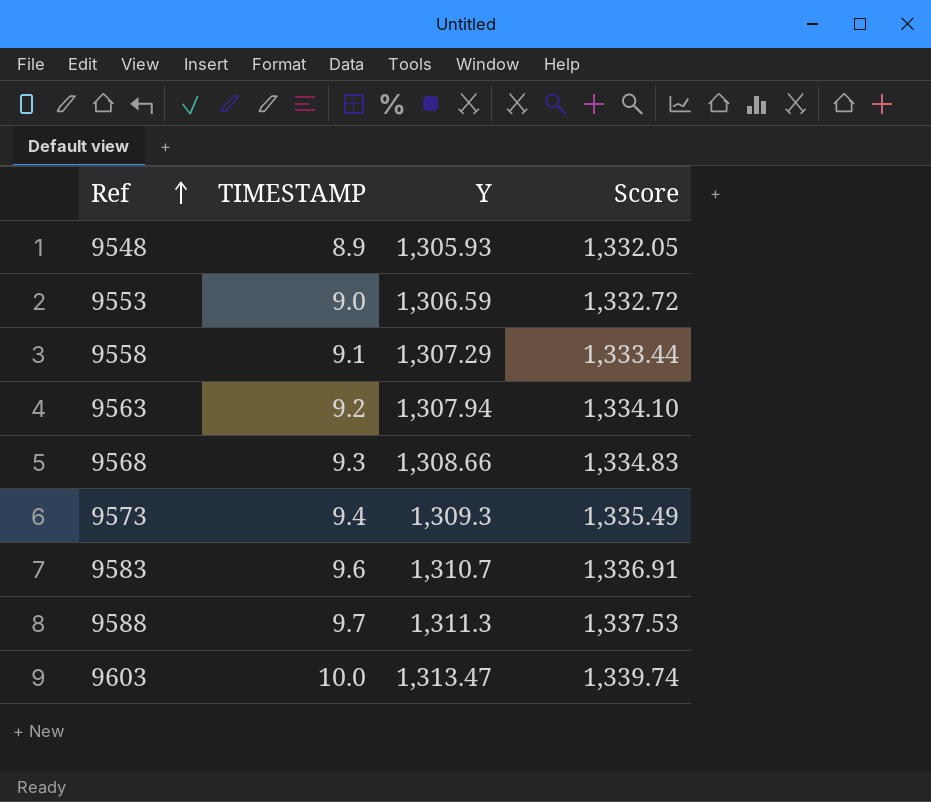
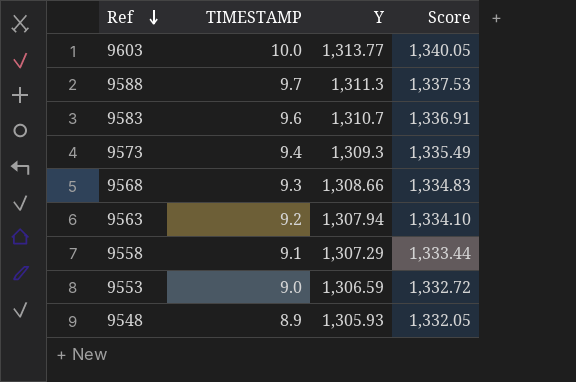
row order: Ref ascending -> Ref descending
9603 | Y: 1,313.47 -> 1,313.77
9603 | Score: 1,339.74 -> 1,340.05

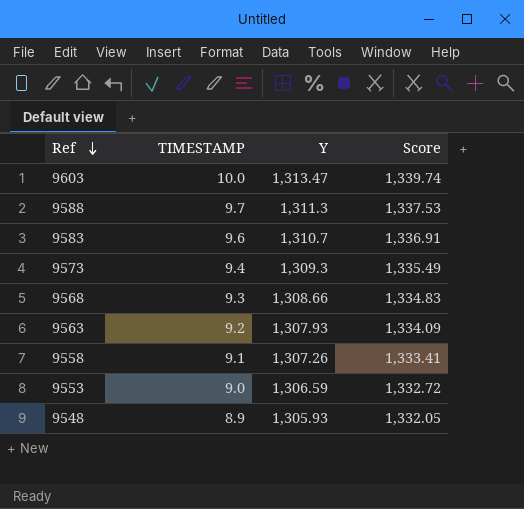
9603 | Y: 1,313.77 -> 1,313.47
9603 | Score: 1,340.05 -> 1,339.74
9563 | Y: 1,307.94 -> 1,307.93
9563 | Score: 1,334.10 -> 1,334.09
9558 | Y: 1,307.29 -> 1,307.26
9558 | Score: 1,333.44 -> 1,333.41

